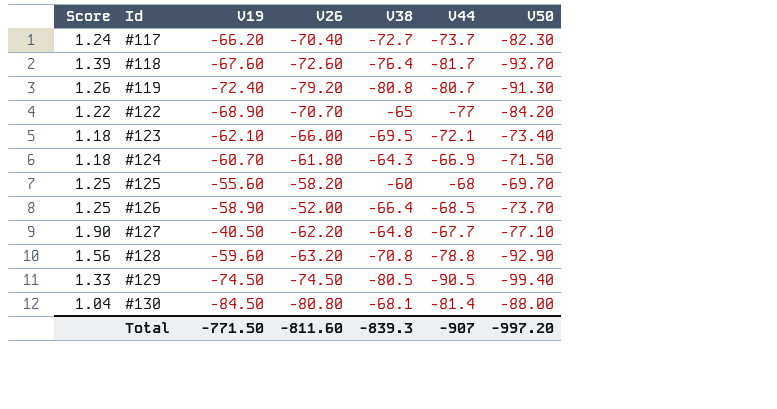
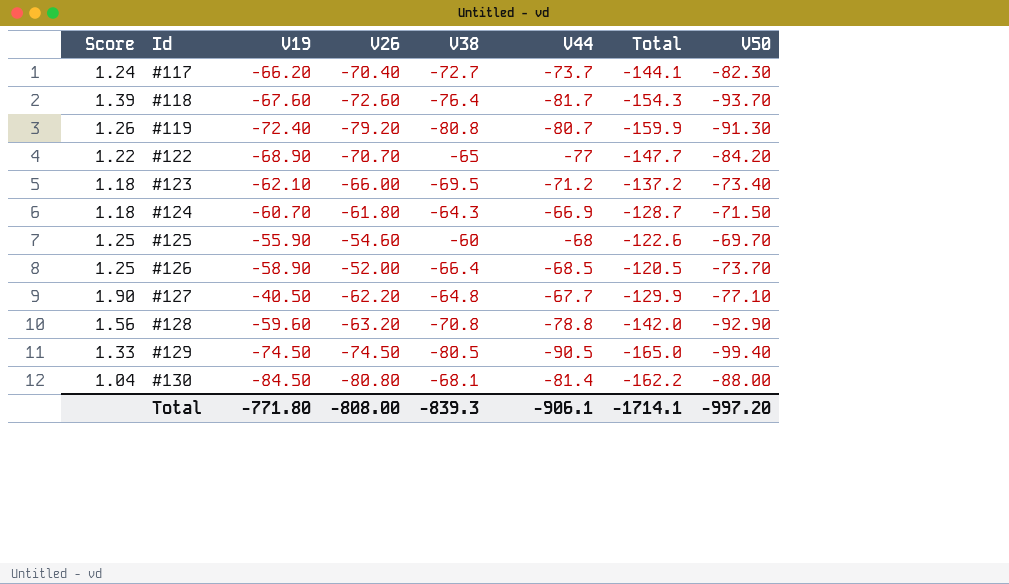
column Total | formula: none -> [V26] + [V44]
#123 | V44: -72.1 -> -71.2
#125 | V19: -55.60 -> -55.90
#125 | V26: -58.20 -> -54.60
Total | V19: -771.50 -> -771.80
Total | V26: -811.60 -> -808.00
Total | V44: -907 -> -906.1

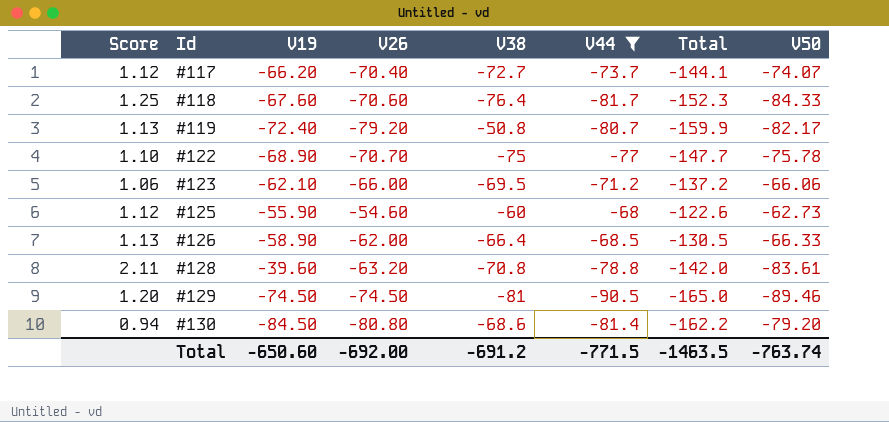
filter: none -> V44 <= -68
#117 | Score: 1.24 -> 1.12
#117 | V50: -82.30 -> -74.07
#118 | Score: 1.39 -> 1.25
#118 | V26: -72.60 -> -70.60
#118 | Total: -154.3 -> -152.3
#118 | V50: -93.70 -> -84.33
#119 | Score: 1.26 -> 1.13
#119 | V38: -80.8 -> -50.8
#119 | V50: -91.30 -> -82.17
#122 | Score: 1.22 -> 1.10
#122 | V38: -65 -> -75
#122 | V50: -84.20 -> -75.78
#123 | Score: 1.18 -> 1.06
#123 | V50: -73.40 -> -66.06
#125 | Score: 1.25 -> 1.12
#125 | V50: -69.70 -> -62.73
#126 | Score: 1.25 -> 1.13
#126 | V26: -52.00 -> -62.00
#126 | Total: -120.5 -> -130.5
#126 | V50: -73.70 -> -66.33
#128 | Score: 1.56 -> 2.11
#128 | V19: -59.60 -> -39.60
#128 | V50: -92.90 -> -83.61
#129 | Score: 1.33 -> 1.20
#129 | V38: -80.5 -> -81
#129 | V50: -99.40 -> -89.46
#130 | Score: 1.04 -> 0.94
#130 | V38: -68.1 -> -68.6
#130 | V50: -88.00 -> -79.20
Total | V19: -771.80 -> -650.60
Total | V26: -808.00 -> -692.00
Total | V38: -839.3 -> -691.2
Total | V44: -906.1 -> -771.5
Total | Total: -1714.1 -> -1463.5
Total | V50: -997.20 -> -763.74

